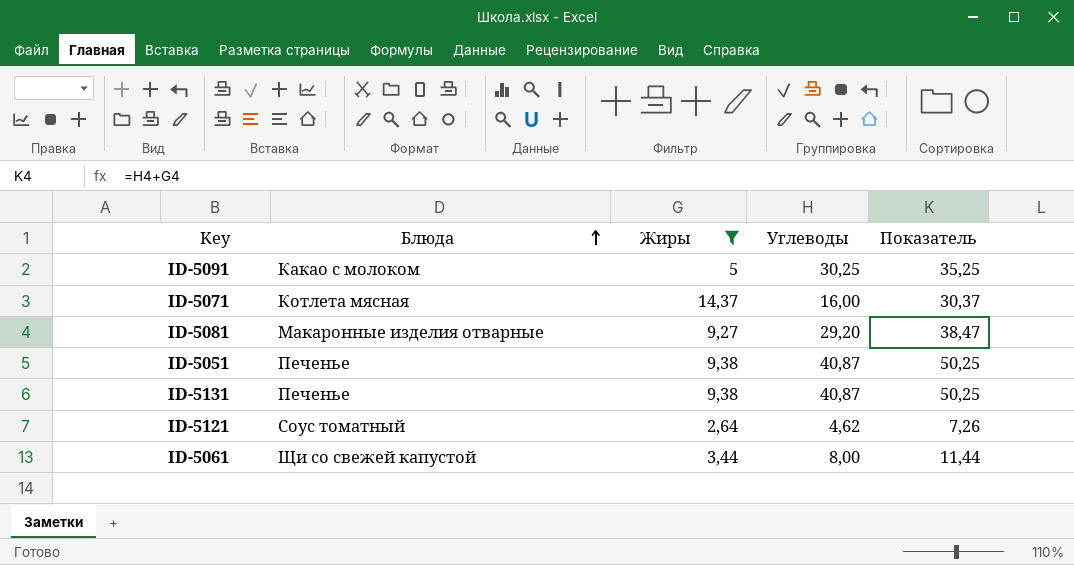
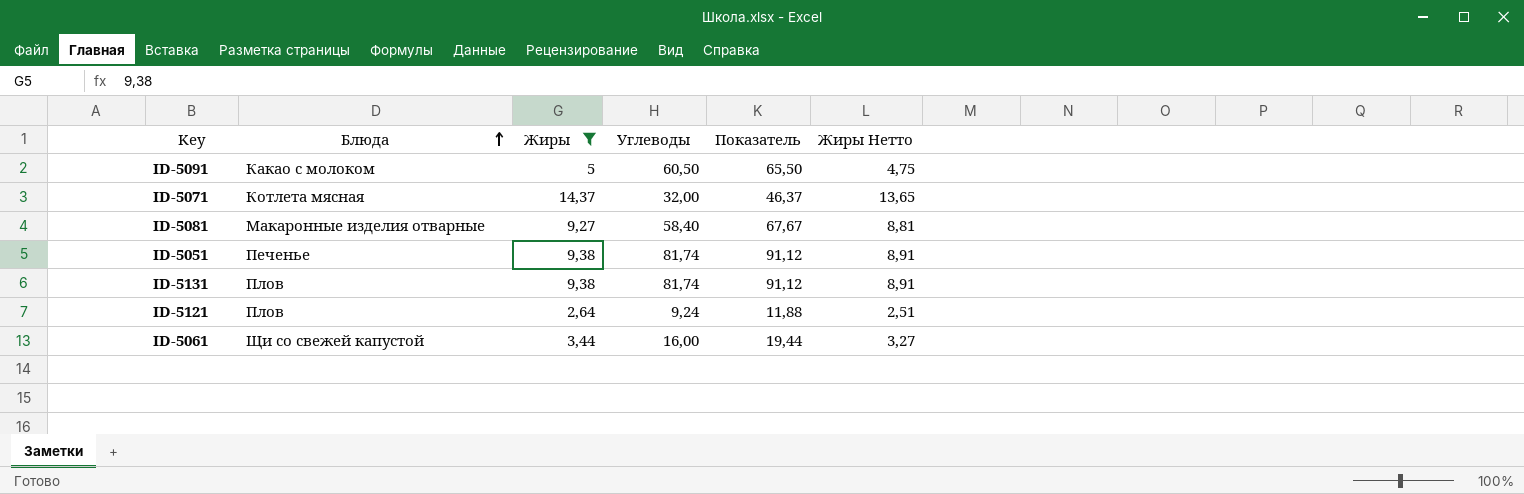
column Жиры Нетто | formula: none -> [Жиры] * 0,95
ID-5091 | Углеводы: 30,25 -> 60,50
ID-5091 | Показатель: 35,25 -> 65,50
ID-5071 | Углеводы: 16,00 -> 32,00
ID-5071 | Показатель: 30,37 -> 46,37
ID-5081 | Углеводы: 29,20 -> 58,40
ID-5081 | Показатель: 38,47 -> 67,67
ID-5051 | Углеводы: 40,87 -> 81,74
ID-5051 | Показатель: 50,25 -> 91,12
ID-5131 | Блюда: Печенье -> Плов
ID-5131 | Углеводы: 40,87 -> 81,74
ID-5131 | Показатель: 50,25 -> 91,12
ID-5121 | Блюда: Соус томатный -> Плов
ID-5121 | Углеводы: 4,62 -> 9,24
ID-5121 | Показатель: 7,26 -> 11,88
ID-5061 | Углеводы: 8,00 -> 16,00
ID-5061 | Показатель: 11,44 -> 19,44

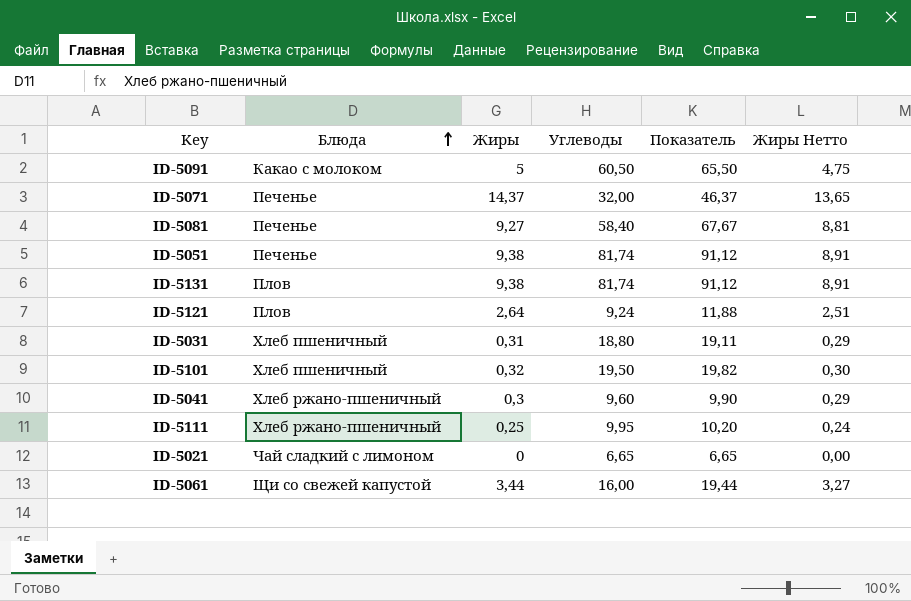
filter: Жиры >= 2,64 -> none
ID-5071 | Блюда: Котлета мясная -> Печенье
ID-5081 | Блюда: Макаронные изделия отварные -> Печенье

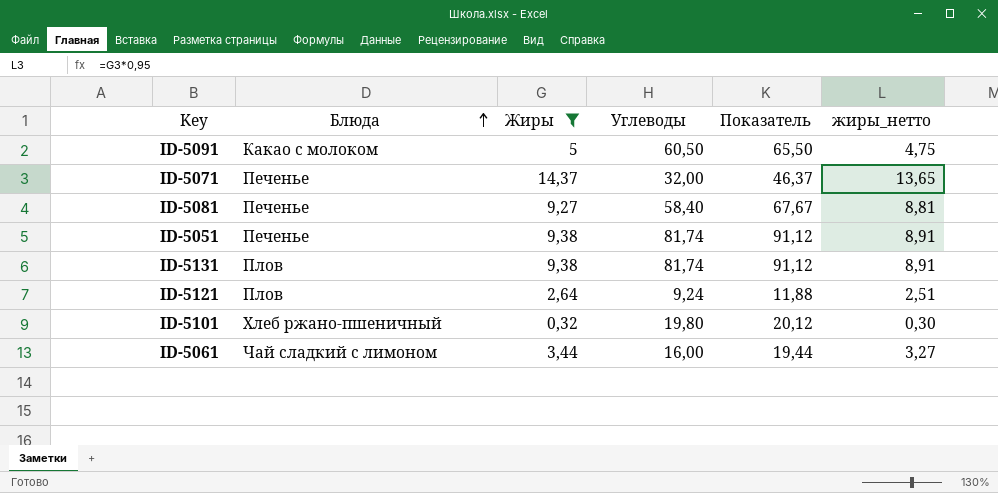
filter: none -> Жиры >= 0,32
column name: Жиры Нетто -> жиры_нетто
ID-5101 | Блюда: Хлеб пшеничный -> Хлеб ржано-пшеничный
ID-5101 | Углеводы: 19,50 -> 19,80
ID-5101 | Показатель: 19,82 -> 20,12
ID-5061 | Блюда: Щи со свежей капустой -> Чай сладкий с лимоном

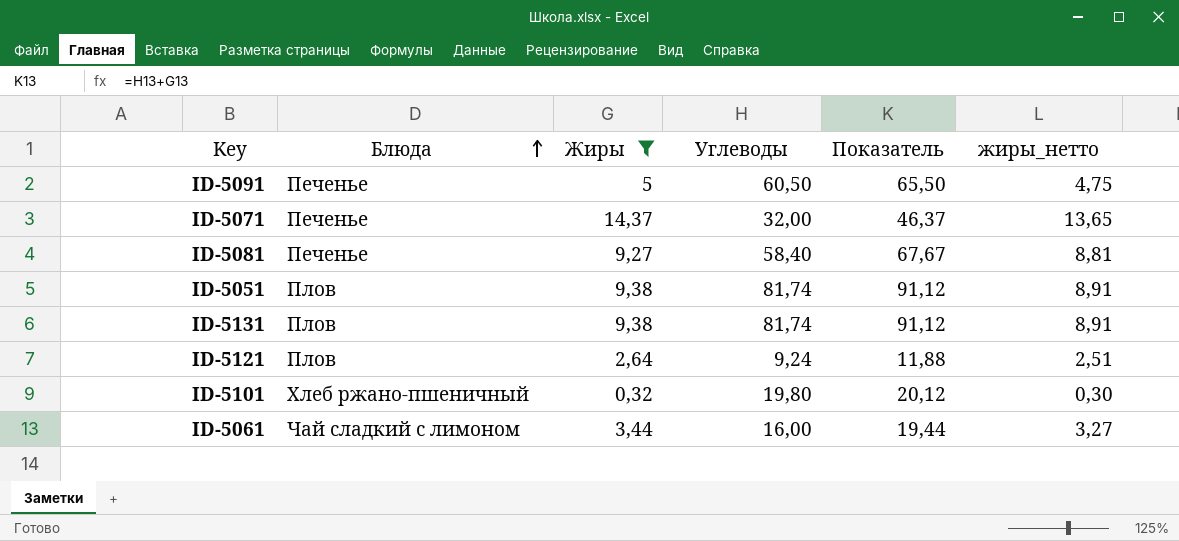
ID-5091 | Блюда: Какао с молоком -> Печенье
ID-5051 | Блюда: Печенье -> Плов

